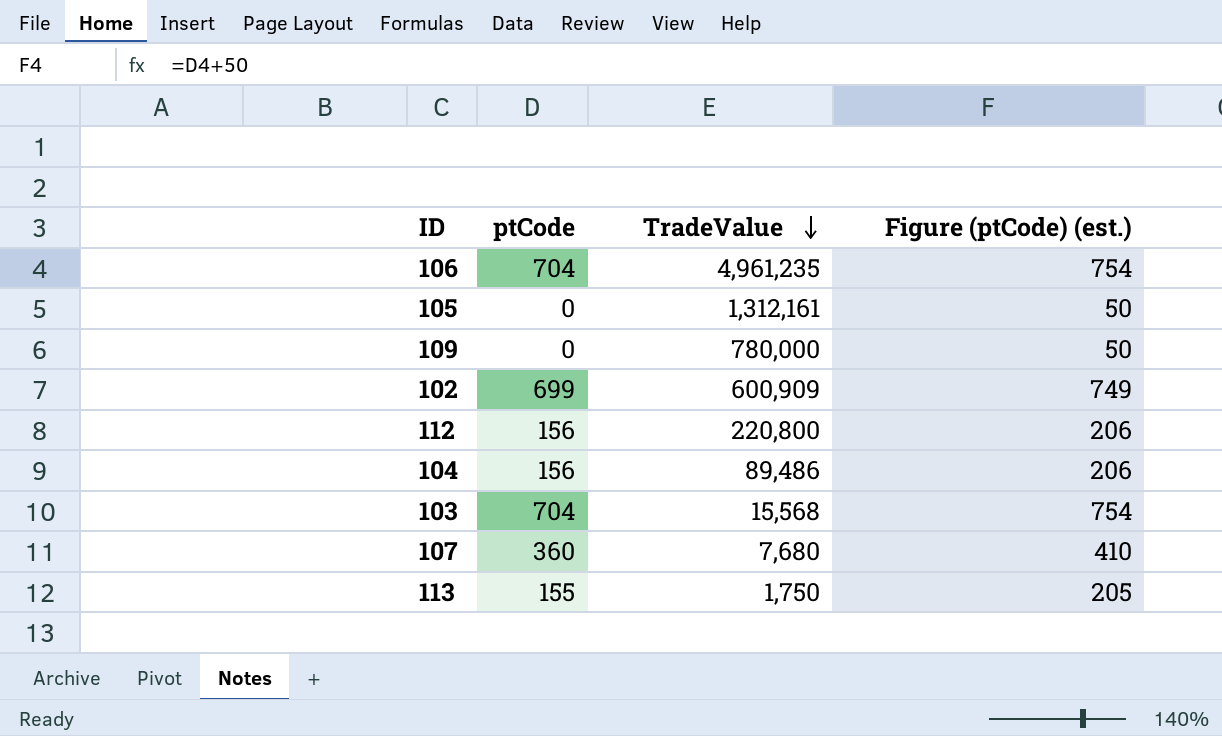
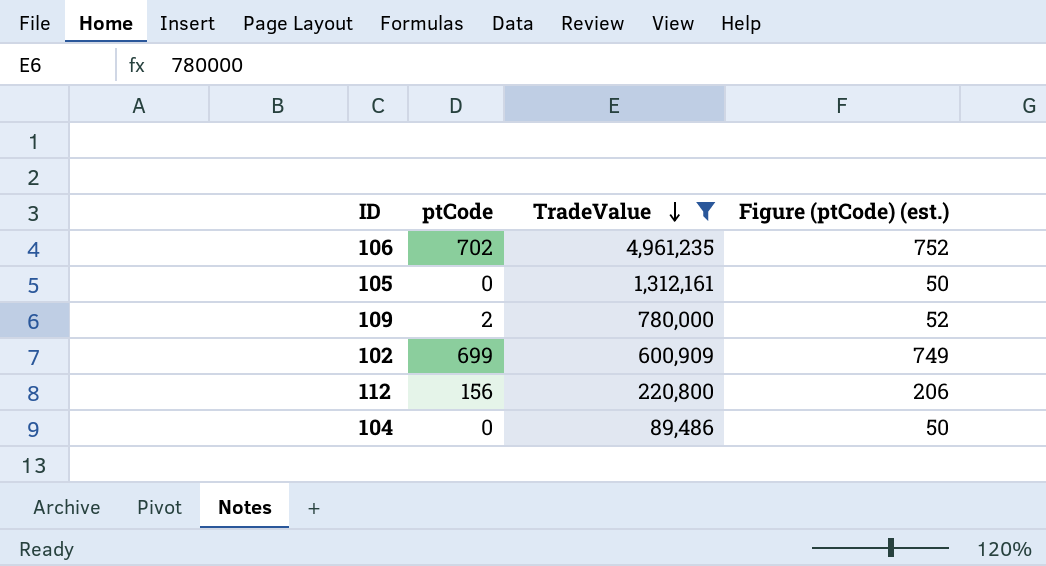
filter: none -> TradeValue >= 89,486
106 | ptCode: 704 -> 702
106 | Figure (ptCode) (est.): 754 -> 752
109 | ptCode: 0 -> 2
109 | Figure (ptCode) (est.): 50 -> 52
104 | ptCode: 156 -> 0
104 | Figure (ptCode) (est.): 206 -> 50

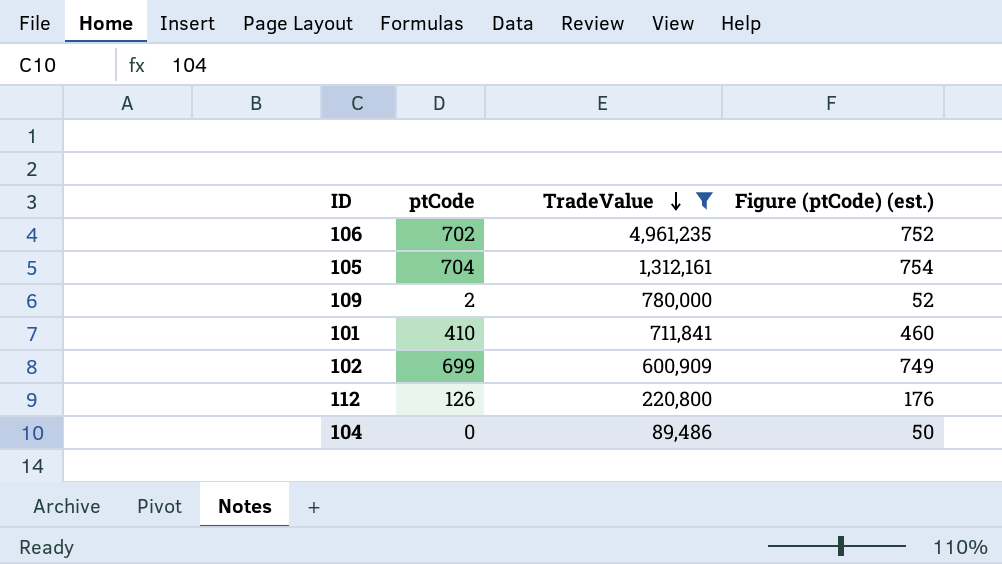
105 | ptCode: 0 -> 704
105 | Figure (ptCode) (est.): 50 -> 754
row 101: none -> 410 | 711,841 | 460
112 | ptCode: 156 -> 126
112 | Figure (ptCode) (est.): 206 -> 176

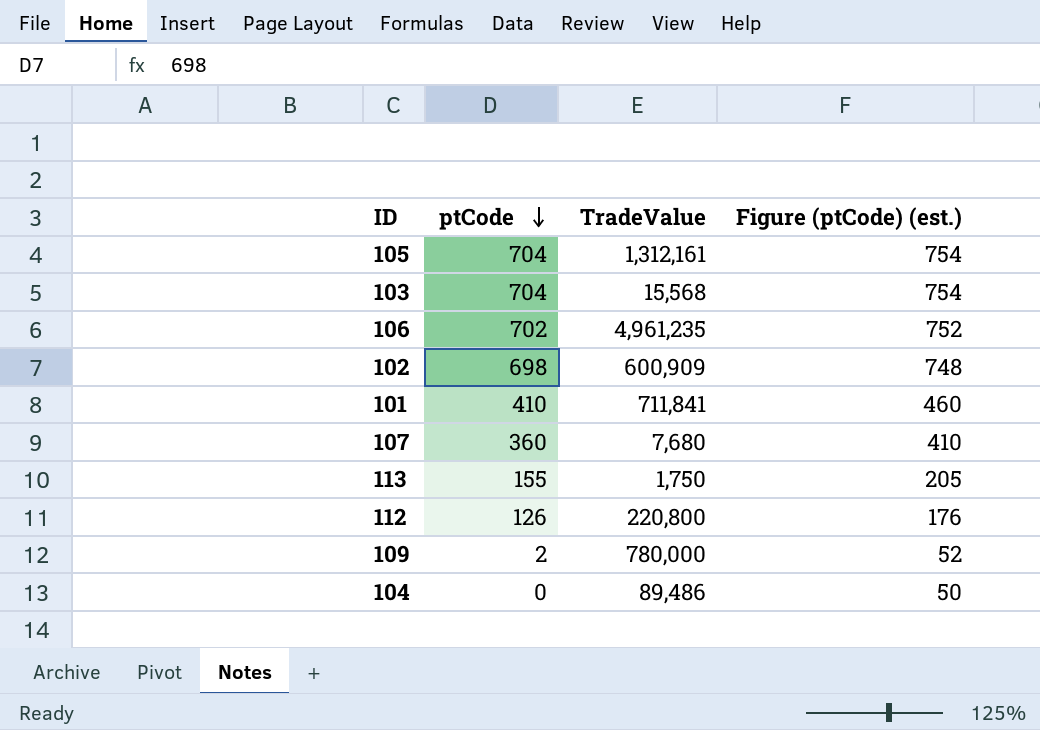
filter: TradeValue >= 89,486 -> none
row order: TradeValue descending -> ptCode descending
102 | ptCode: 699 -> 698
102 | Figure (ptCode) (est.): 749 -> 748

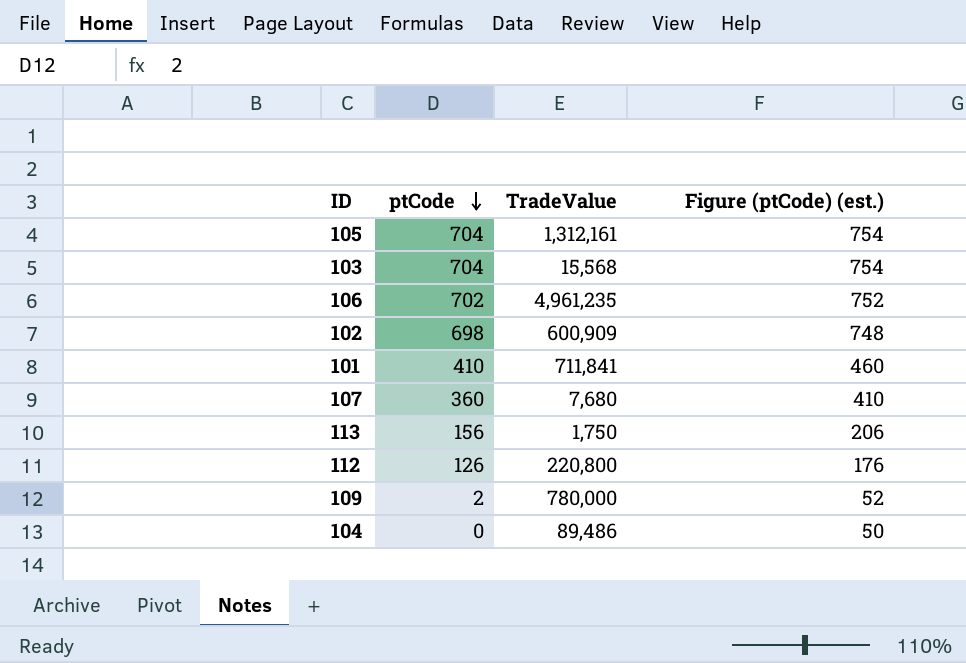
113 | ptCode: 155 -> 156
113 | Figure (ptCode) (est.): 205 -> 206

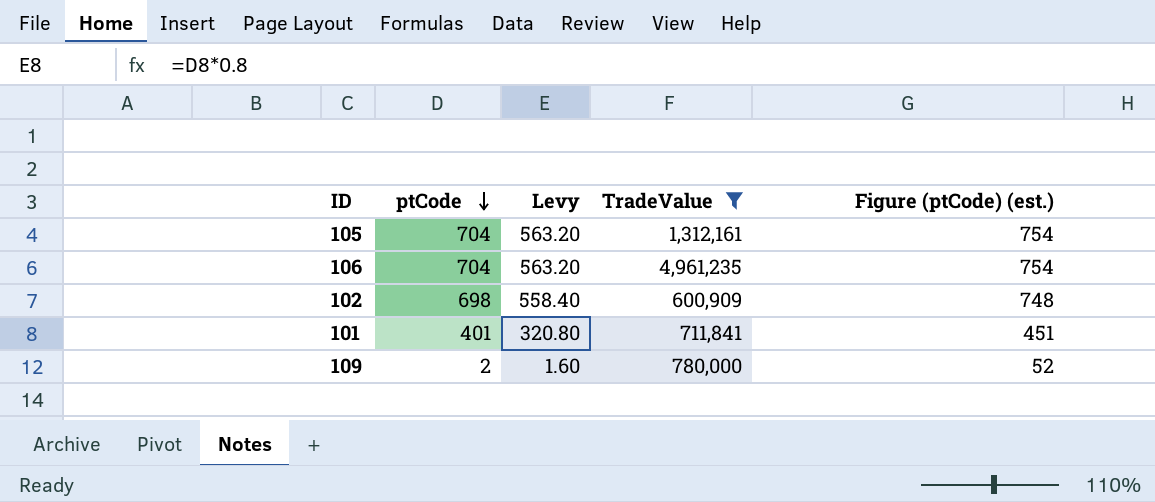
filter: none -> TradeValue >= 600,909
column Levy | formula: none -> [ptCode] * 0.8
106 | ptCode: 702 -> 704
106 | Figure (ptCode) (est.): 752 -> 754
101 | ptCode: 410 -> 401
101 | Figure (ptCode) (est.): 460 -> 451

